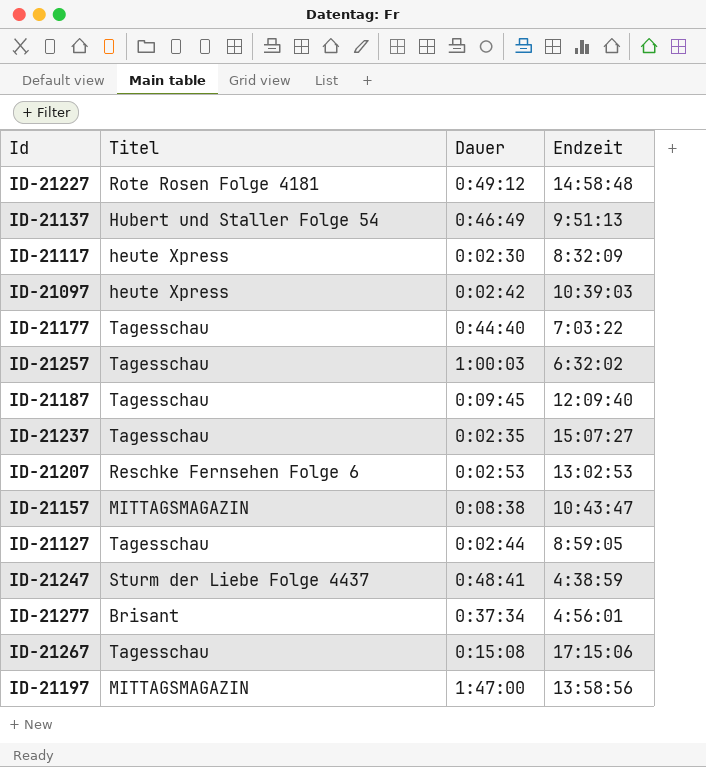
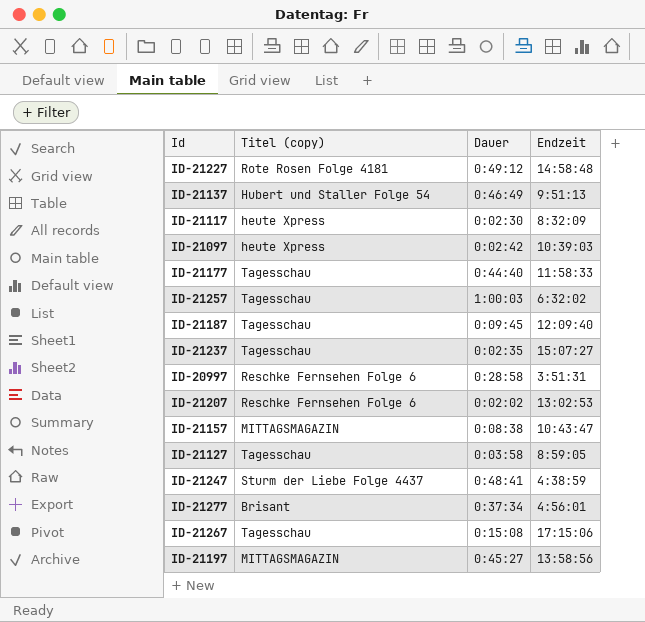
column name: Titel -> Titel (copy)
ID-21177 | Endzeit: 7:03:22 -> 11:58:33
row ID-20997: none -> Reschke Fernsehen Folge 6 | 0:28:58 | 3:51:31
ID-21207 | Dauer: 0:02:53 -> 0:02:02
ID-21127 | Dauer: 0:02:44 -> 0:03:58
ID-21197 | Dauer: 1:47:00 -> 0:45:27

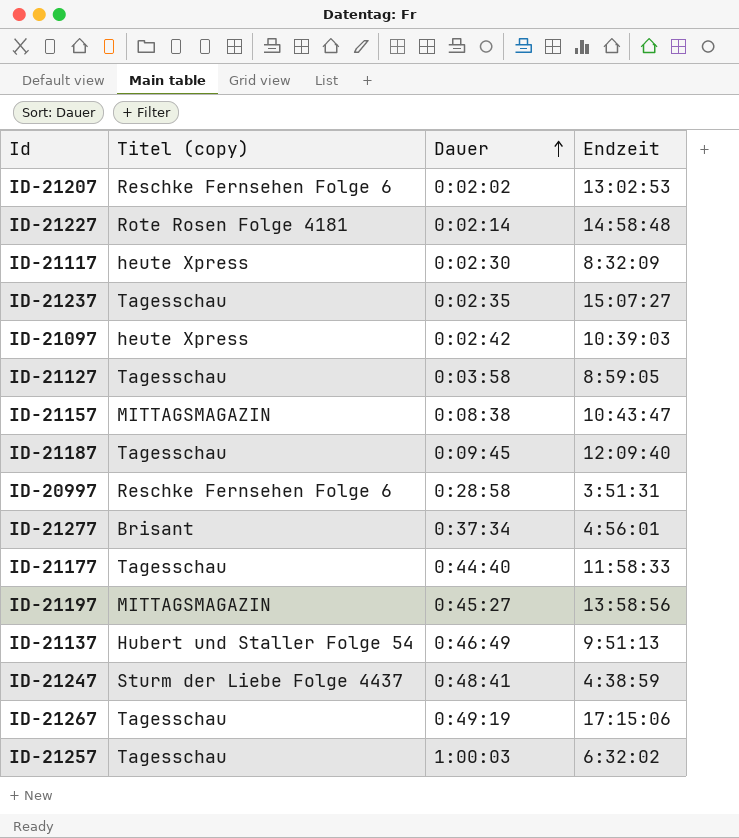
row order: none -> Dauer ascending
ID-21227 | Dauer: 0:49:12 -> 0:02:14
ID-21267 | Dauer: 0:15:08 -> 0:49:19

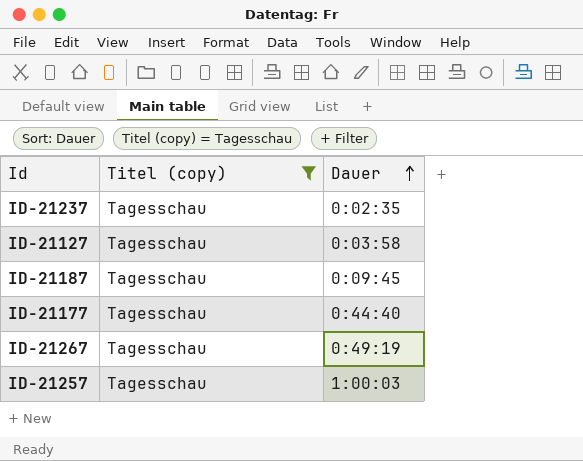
filter: none -> Titel (copy) = Tagesschau
column Endzeit | position: 4 -> none

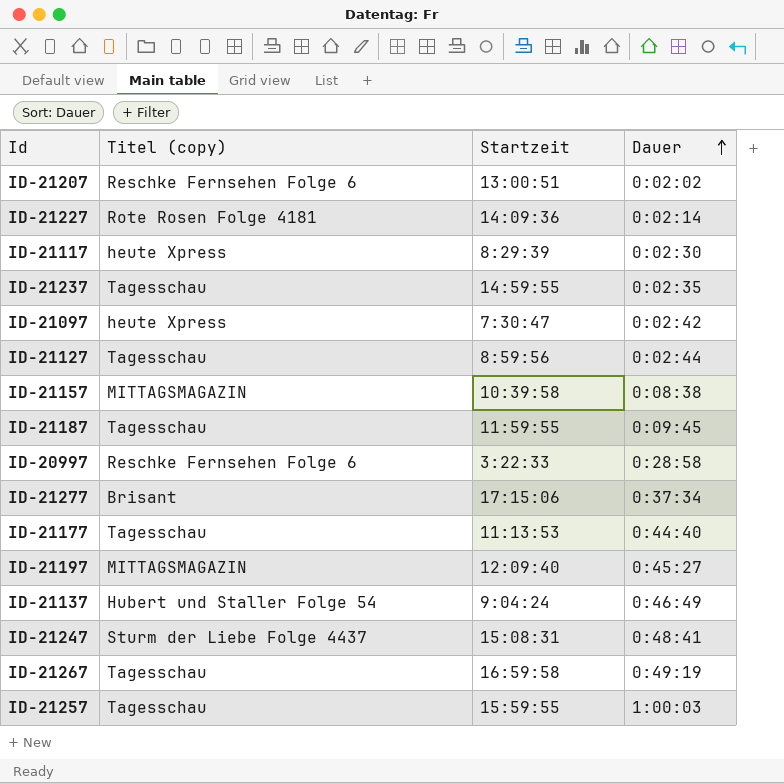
filter: Titel (copy) = Tagesschau -> none
column Startzeit | position: none -> 3
ID-21127 | Dauer: 0:03:58 -> 0:02:44

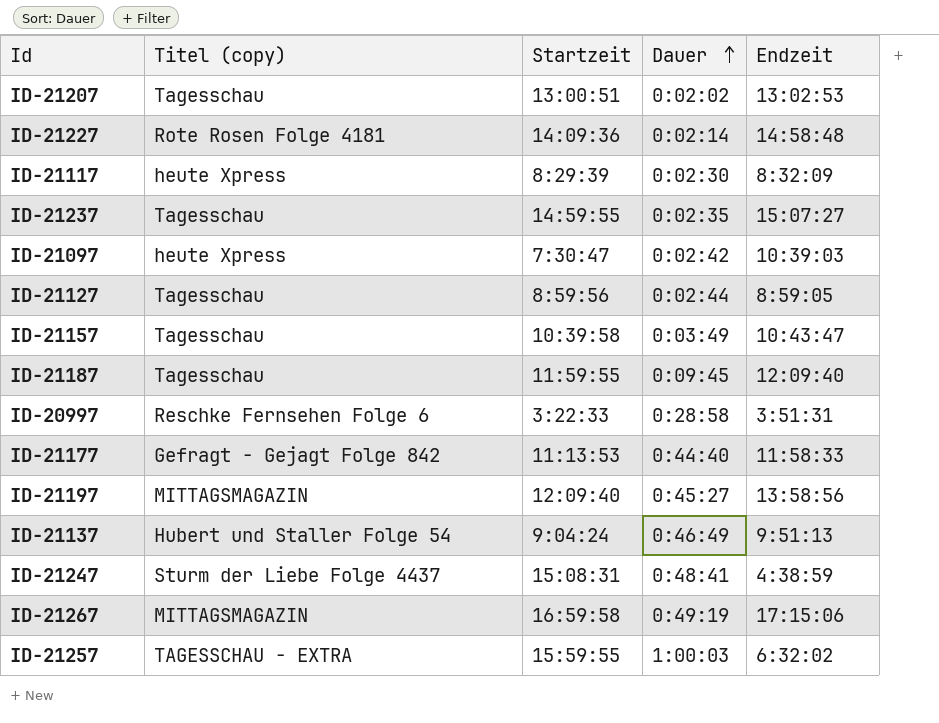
column Endzeit | position: none -> 5
row ID-21277: Brisant | 17:15:06 | 0:37:34 -> none
ID-21207 | Titel (copy): Reschke Fernsehen Folge 6 -> Tagesschau
ID-21157 | Titel (copy): MITTAGSMAGAZIN -> Tagesschau
ID-21157 | Dauer: 0:08:38 -> 0:03:49
ID-21177 | Titel (copy): Tagesschau -> Gefragt - Gejagt Folge 842
ID-21267 | Titel (copy): Tagesschau -> MITTAGSMAGAZIN
ID-21257 | Titel (copy): Tagesschau -> TAGESSCHAU - EXTRA

